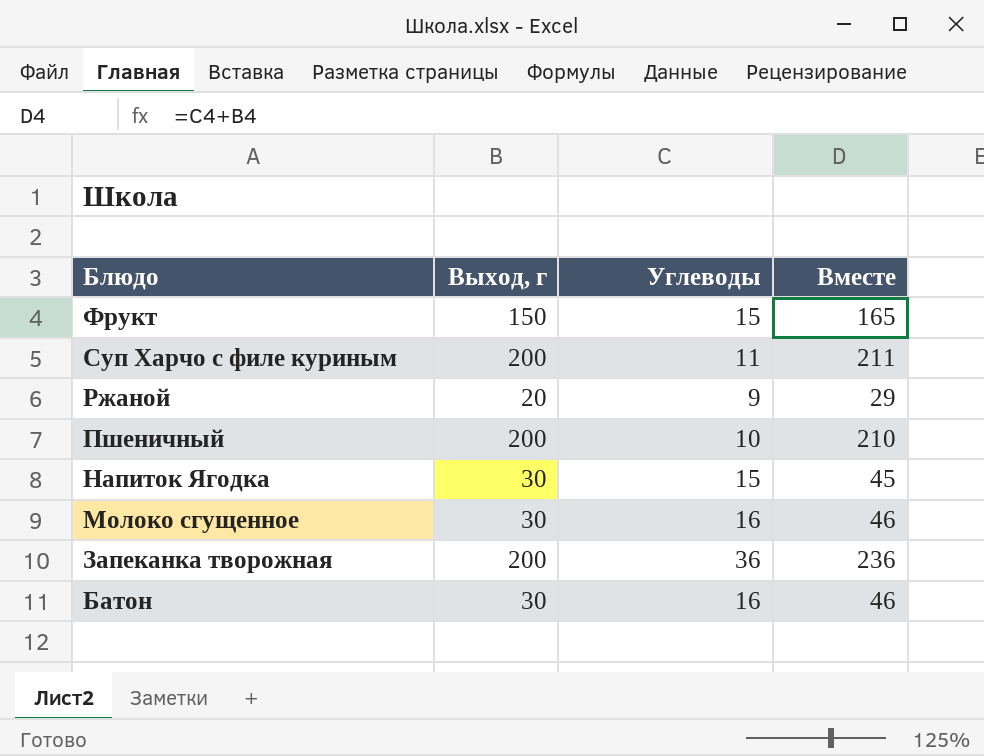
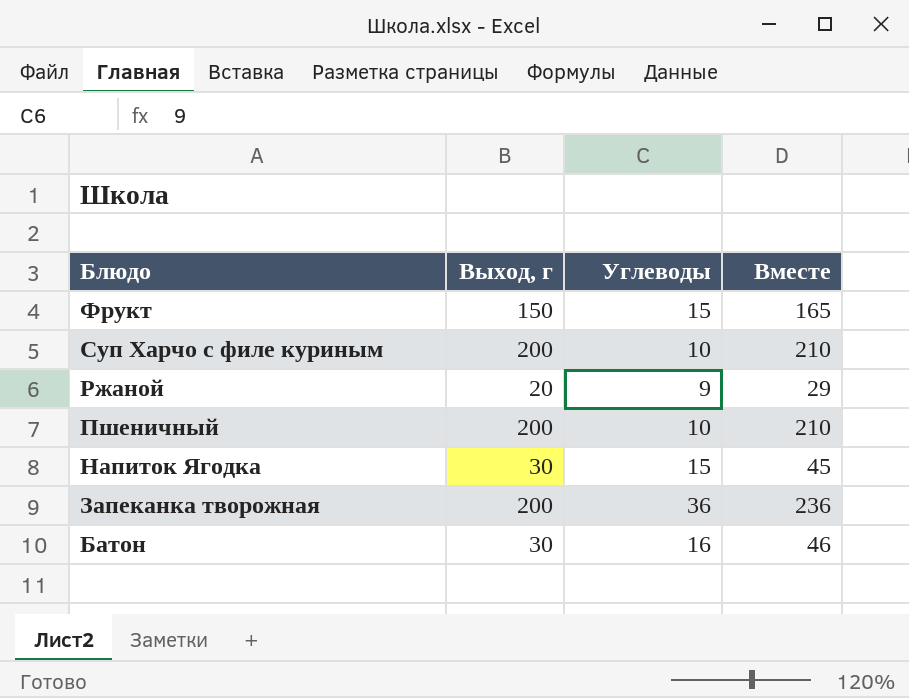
row Молоко сгущенное: 30 | 16 | 46 -> none
Суп Харчо с филе куриным | Углеводы: 11 -> 10
Суп Харчо с филе куриным | Вместе: 211 -> 210

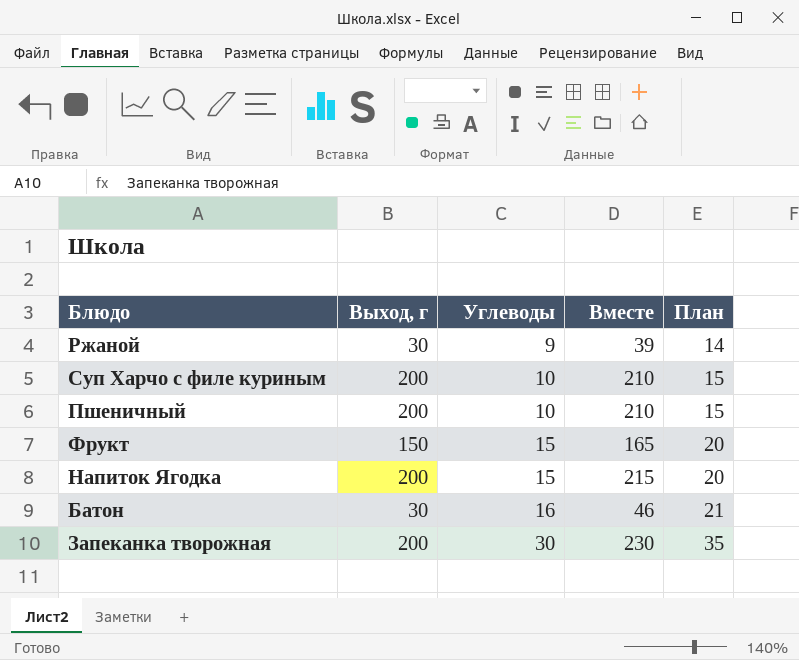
row order: Блюдо descending -> Углеводы ascending
column План | formula: none -> [Углеводы] + 5
Ржаной | Выход, г: 20 -> 30
Ржаной | Вместе: 29 -> 39
Напиток Ягодка | Выход, г: 30 -> 200
Напиток Ягодка | Вместе: 45 -> 215
Запеканка творожная | Углеводы: 36 -> 30
Запеканка творожная | Вместе: 236 -> 230

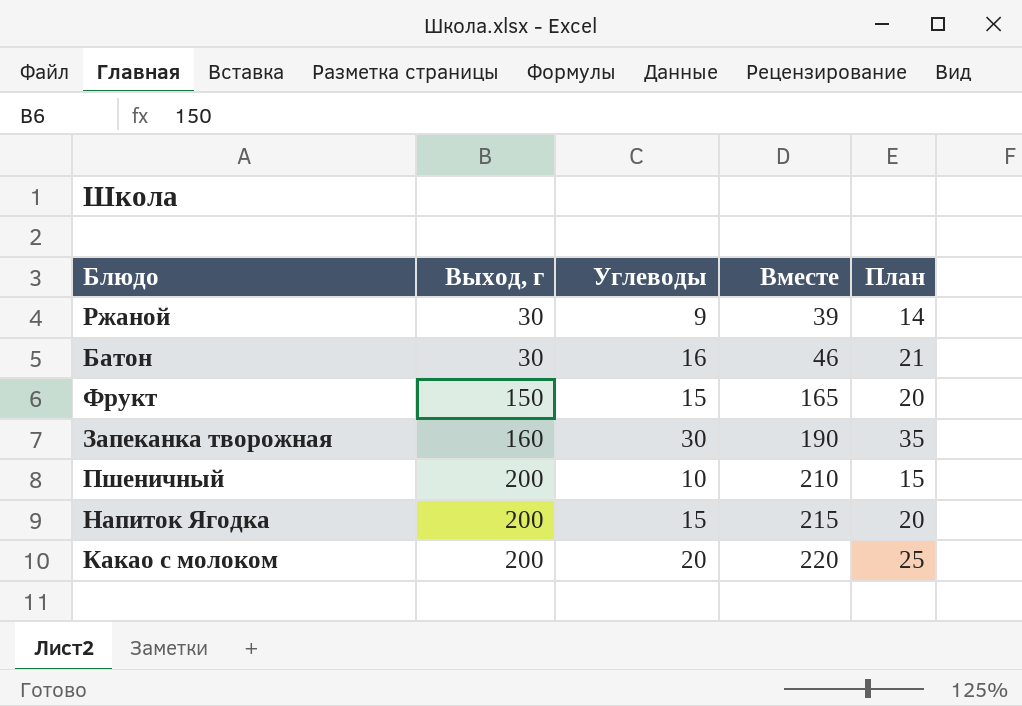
row order: Углеводы ascending -> Выход, г ascending
row Суп Харчо с филе куриным: 200 | 10 | 210 | 15 -> none
Запеканка творожная | Выход, г: 200 -> 160
Запеканка творожная | Вместе: 230 -> 190
row Какао с молоком: none -> 200 | 20 | 220 | 25

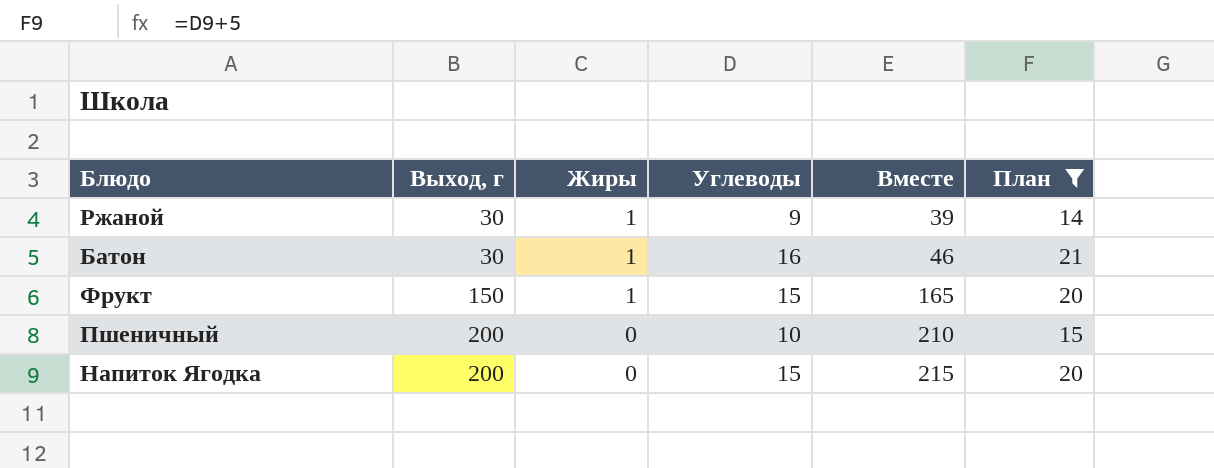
filter: none -> План <= 21
column Жиры | position: none -> 3

